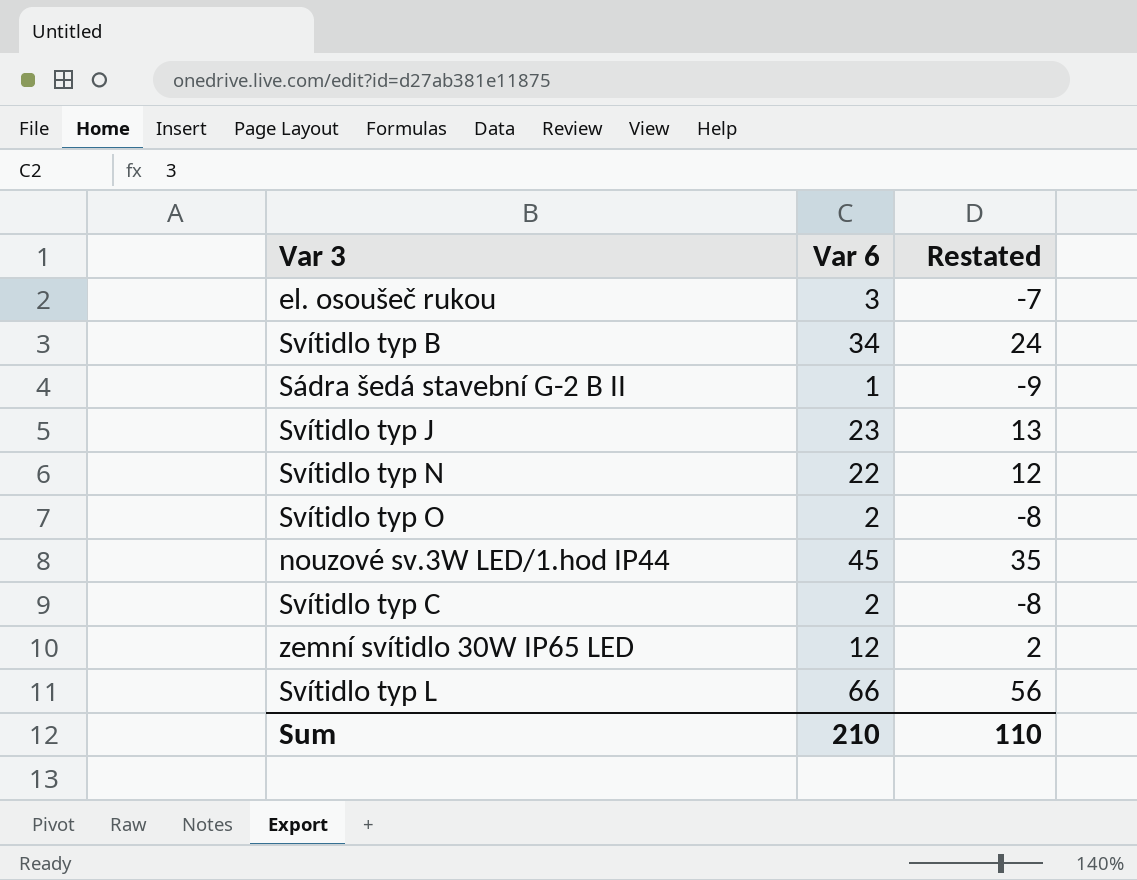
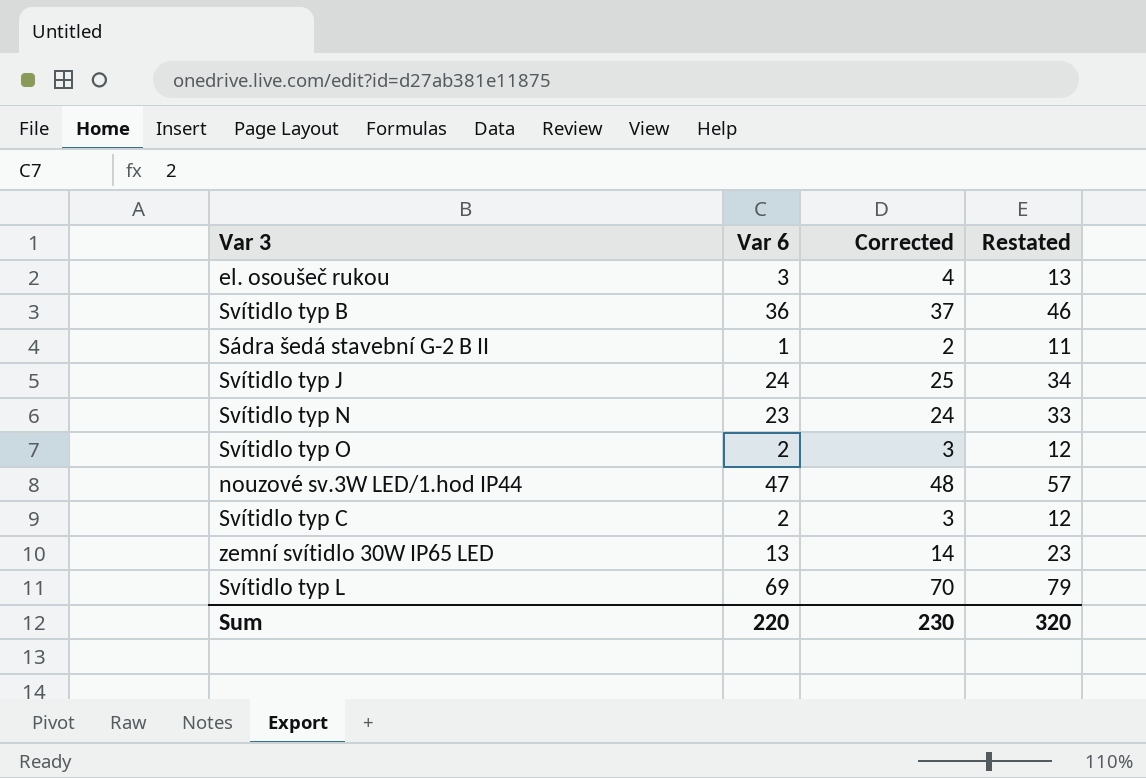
column Corrected | formula: none -> [Var 6] + 1
column Restated | formula: [Var 6] - 10 -> [Var 6] + 10
Svítidlo typ B | Var 6: 34 -> 36
Svítidlo typ J | Var 6: 23 -> 24
Svítidlo typ N | Var 6: 22 -> 23
nouzové sv.3W LED/1.hod IP44 | Var 6: 45 -> 47
zemní svítidlo 30W IP65 LED | Var 6: 12 -> 13
Svítidlo typ L | Var 6: 66 -> 69
Sum | Var 6: 210 -> 220
Sum | Restated: 110 -> 320

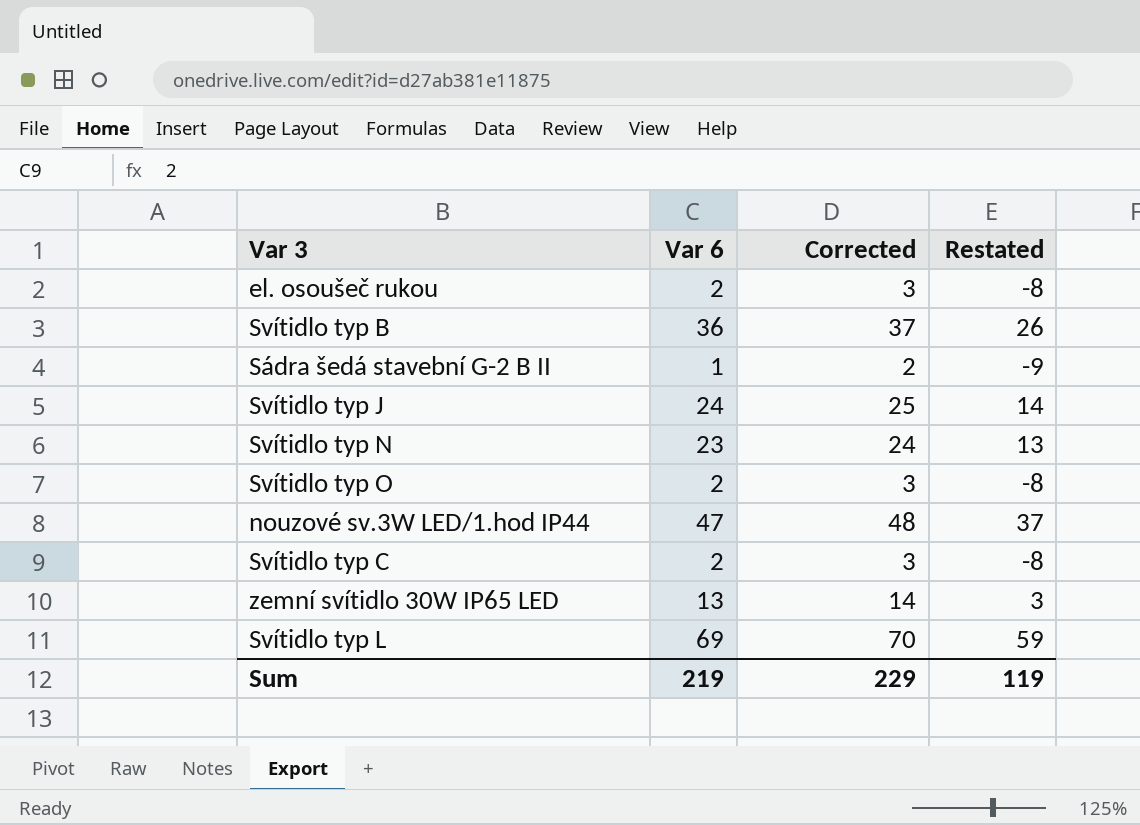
column Restated | formula: [Var 6] + 10 -> [Var 6] - 10
el. osoušeč rukou | Var 6: 3 -> 2
el. osoušeč rukou | Corrected: 4 -> 3
Sum | Var 6: 220 -> 219
Sum | Corrected: 230 -> 229
Sum | Restated: 320 -> 119

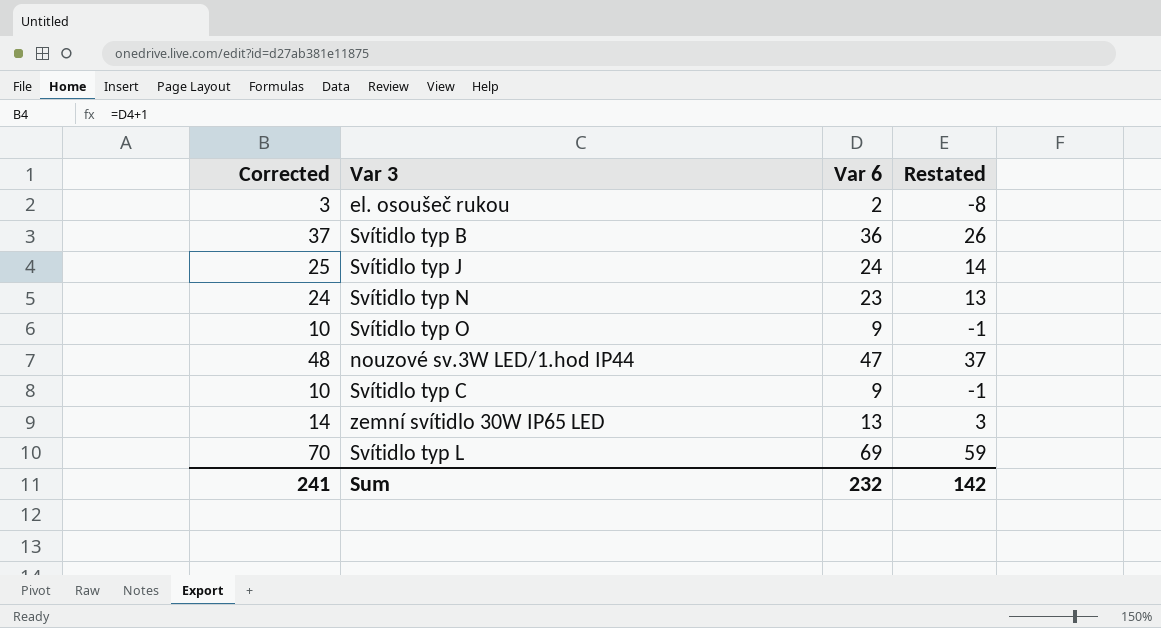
column Corrected | position: 3 -> 1
row Sádra šedá stavební G-2 B II: 1 | 2 | -9 -> none
Svítidlo typ O | Corrected: 3 -> 10
Svítidlo typ O | Var 6: 2 -> 9
Svítidlo typ O | Restated: -8 -> -1
Svítidlo typ C | Corrected: 3 -> 10
Svítidlo typ C | Var 6: 2 -> 9
Svítidlo typ C | Restated: -8 -> -1
Sum | Corrected: 229 -> 241
Sum | Var 6: 219 -> 232
Sum | Restated: 119 -> 142

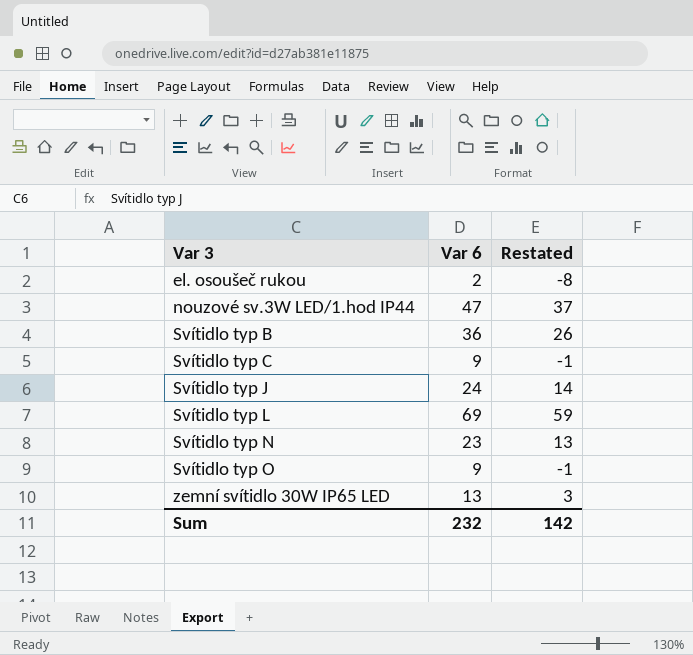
row order: none -> Var 3 ascending
column Corrected | formula: [Var 6] + 1 -> none

